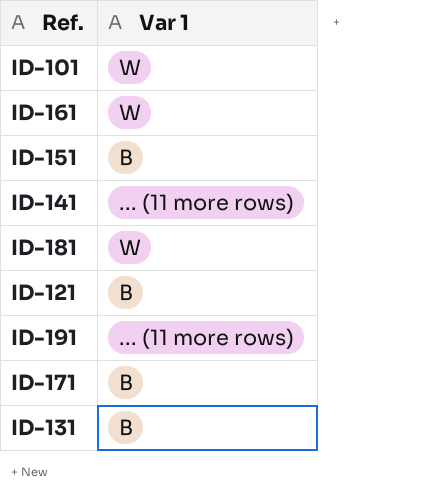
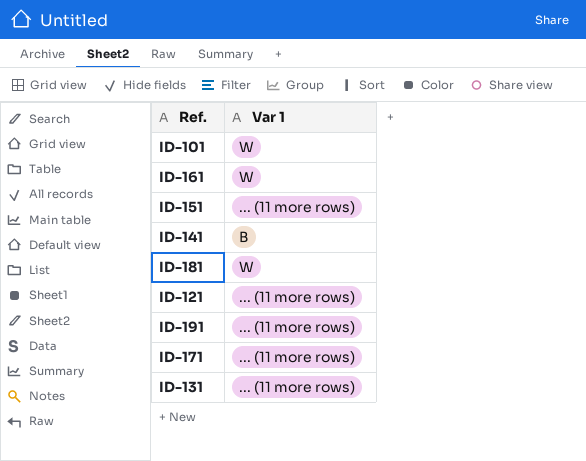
ID-151 | Var 1: B -> ... (11 more rows)
ID-141 | Var 1: ... (11 more rows) -> B
ID-121 | Var 1: B -> ... (11 more rows)
ID-171 | Var 1: B -> ... (11 more rows)
ID-131 | Var 1: B -> ... (11 more rows)

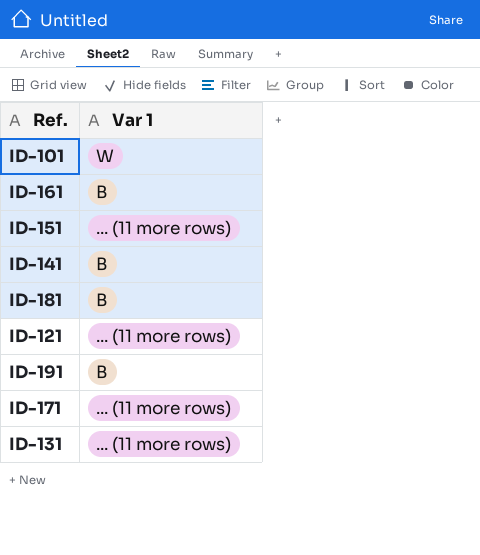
ID-161 | Var 1: W -> B
ID-181 | Var 1: W -> B
ID-191 | Var 1: ... (11 more rows) -> B

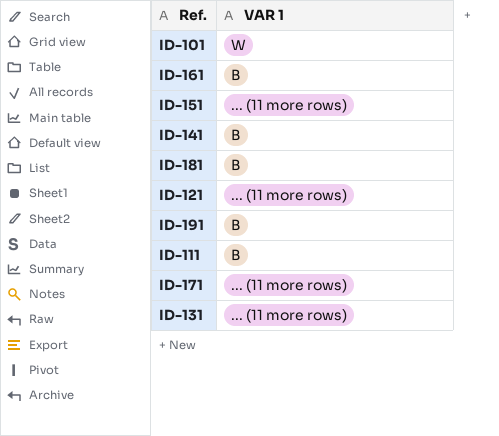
column name: Var 1 -> VAR 1
row ID-111: none -> B

